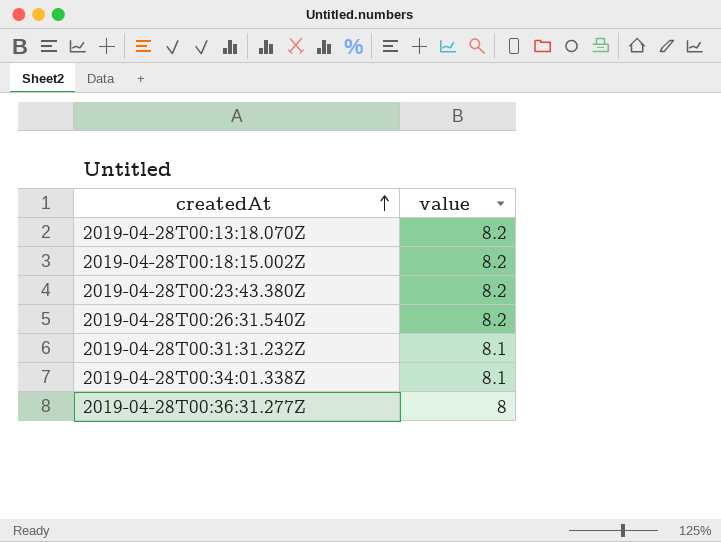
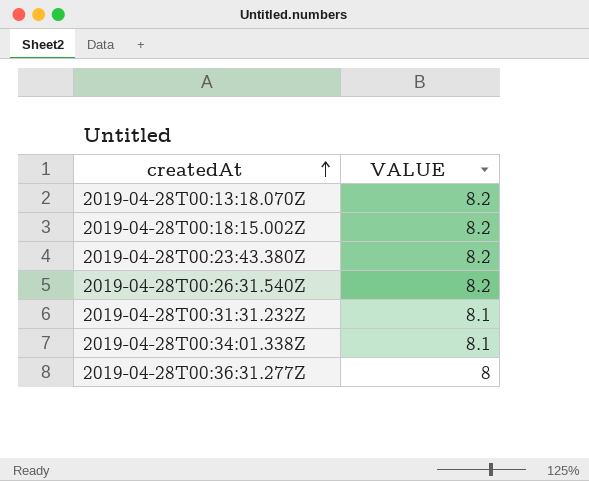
column name: value -> VALUE

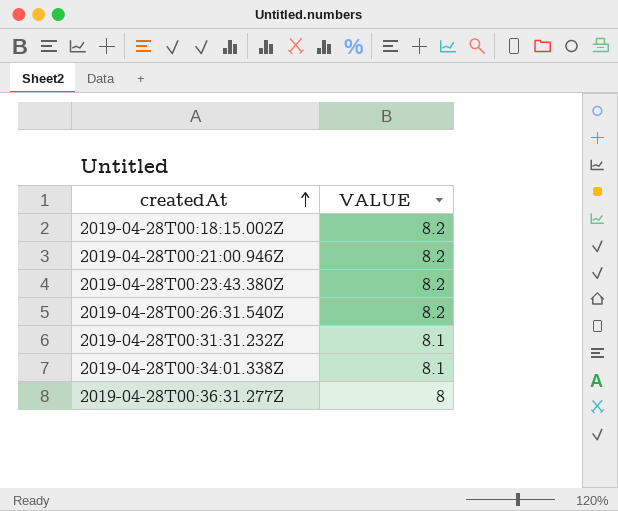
row 2019-04-28T00:13:18.070Z: 8.2 -> none
row 2019-04-28T00:21:00.946Z: none -> 8.2

